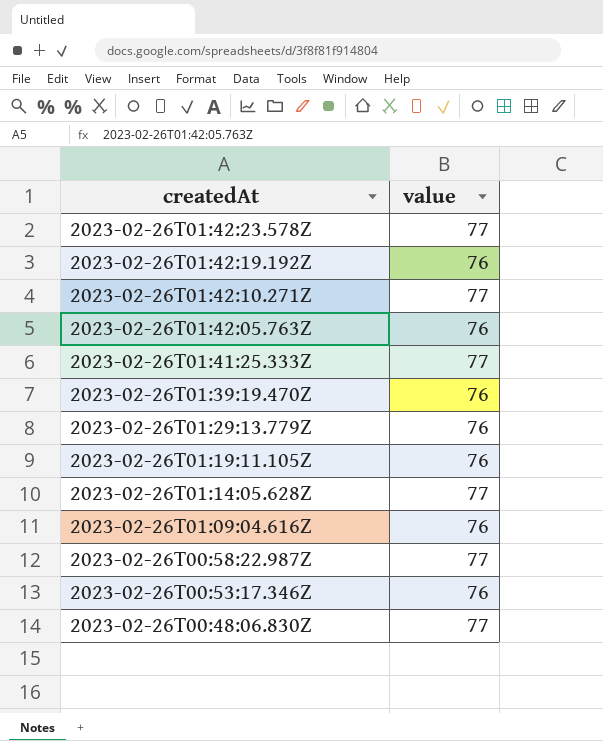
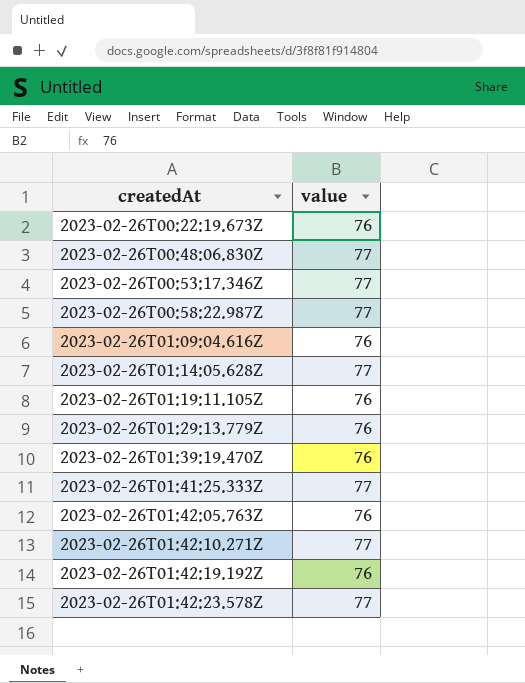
row order: createdAt descending -> createdAt ascending
row 2023-02-26T00:22:19.673Z: none -> 76
2023-02-26T00:53:17.346Z | value: 76 -> 77

